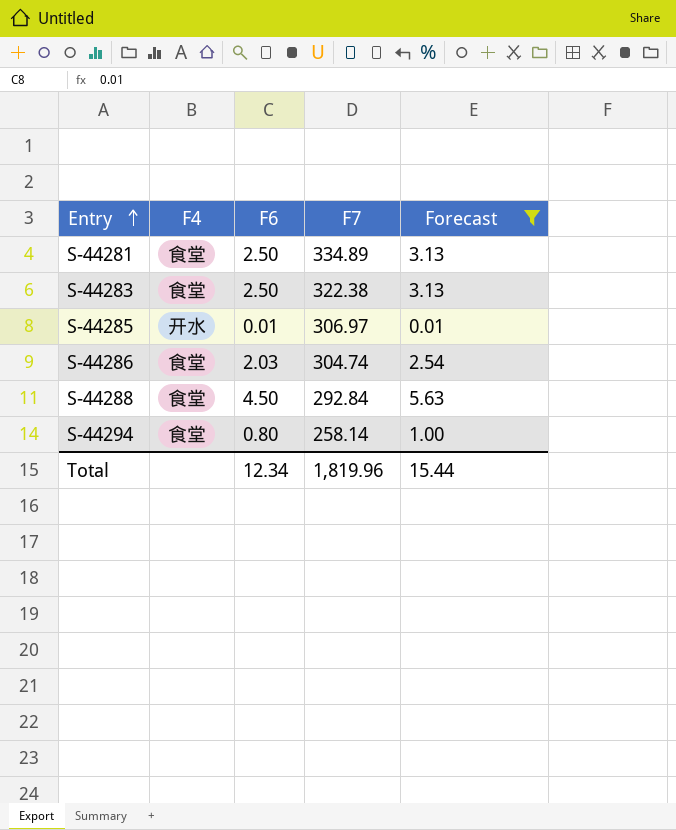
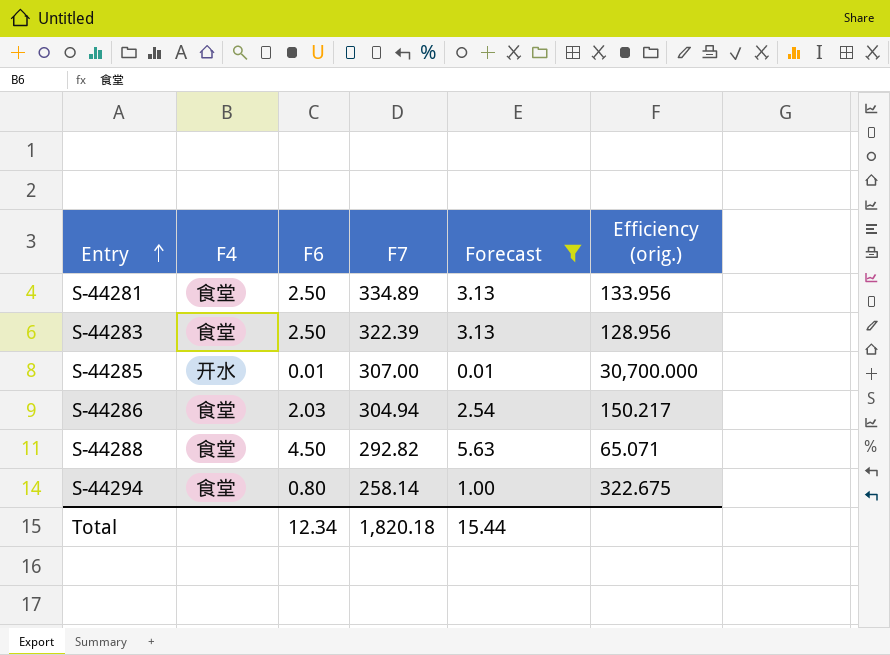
column Efficiency (orig.) | formula: none -> [F7] / [F6]
S-44283 | F7: 322.38 -> 322.39
S-44285 | F7: 306.97 -> 307.00
S-44286 | F7: 304.74 -> 304.94
S-44288 | F7: 292.84 -> 292.82
Total | F7: 1,819.96 -> 1,820.18

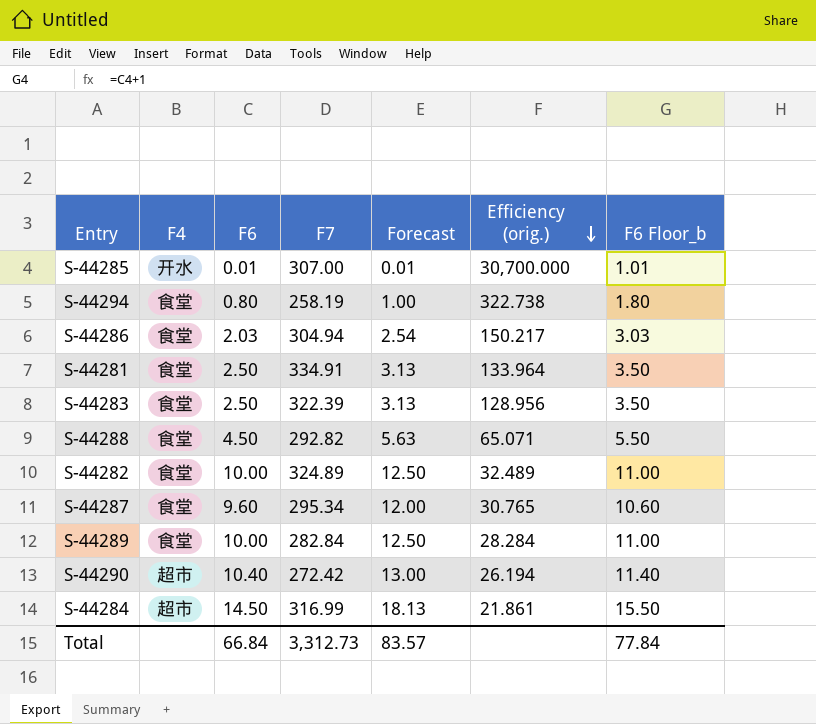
filter: Forecast <= 5.63 -> none
row order: Entry ascending -> Efficiency (orig.) descending
column F6 Floor_b | formula: none -> [F6] + 1
S-44294 | F7: 258.14 -> 258.19
S-44294 | Efficiency (orig.): 322.675 -> 322.738
S-44281 | F7: 334.89 -> 334.91
S-44281 | Efficiency (orig.): 133.956 -> 133.964
Total | F6: 12.34 -> 66.84
Total | F7: 1,820.18 -> 3,312.73
Total | Forecast: 15.44 -> 83.57

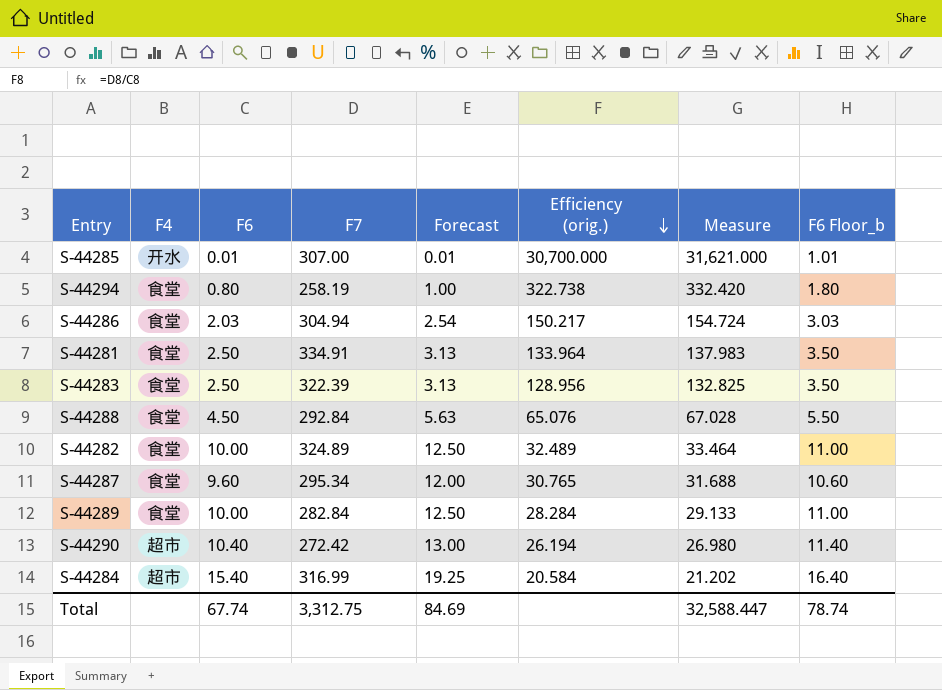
column Measure | formula: none -> [Efficiency (orig.)] * 1.03
S-44288 | F7: 292.82 -> 292.84
S-44288 | Efficiency (orig.): 65.071 -> 65.076
S-44284 | F6: 14.50 -> 15.40
S-44284 | Forecast: 18.13 -> 19.25
S-44284 | Efficiency (orig.): 21.861 -> 20.584
S-44284 | F6 Floor_b: 15.50 -> 16.40
Total | F6: 66.84 -> 67.74
Total | F7: 3,312.73 -> 3,312.75
Total | Forecast: 83.57 -> 84.69
Total | F6 Floor_b: 77.84 -> 78.74

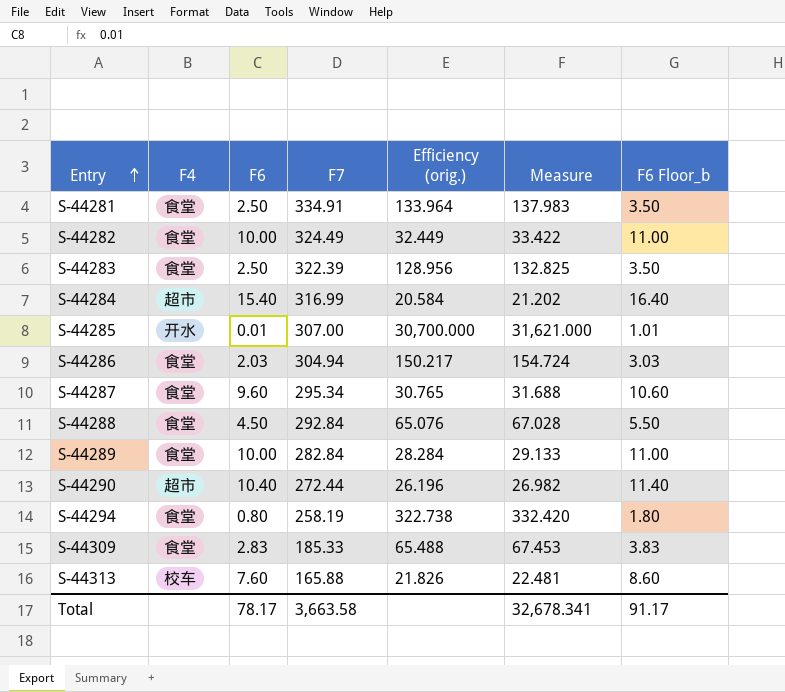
row order: Efficiency (orig.) descending -> Entry ascending
column Forecast | formula: [F6] * 1.25 -> none
S-44282 | F7: 324.89 -> 324.49
S-44282 | Efficiency (orig.): 32.489 -> 32.449
S-44282 | Measure: 33.464 -> 33.422
S-44290 | F7: 272.42 -> 272.44
S-44290 | Efficiency (orig.): 26.194 -> 26.196
S-44290 | Measure: 26.980 -> 26.982
row S-44309: none -> 食堂 | 2.83 | 185.33 | 65.488 | 67.453 | 3.83
row S-44313: none -> 校车 | 7.60 | 165.88 | 21.826 | 22.481 | 8.60
Total | F6: 67.74 -> 78.17
Total | F7: 3,312.75 -> 3,663.58
Total | Measure: 32,588.447 -> 32,678.341
Total | F6 Floor_b: 78.74 -> 91.17

